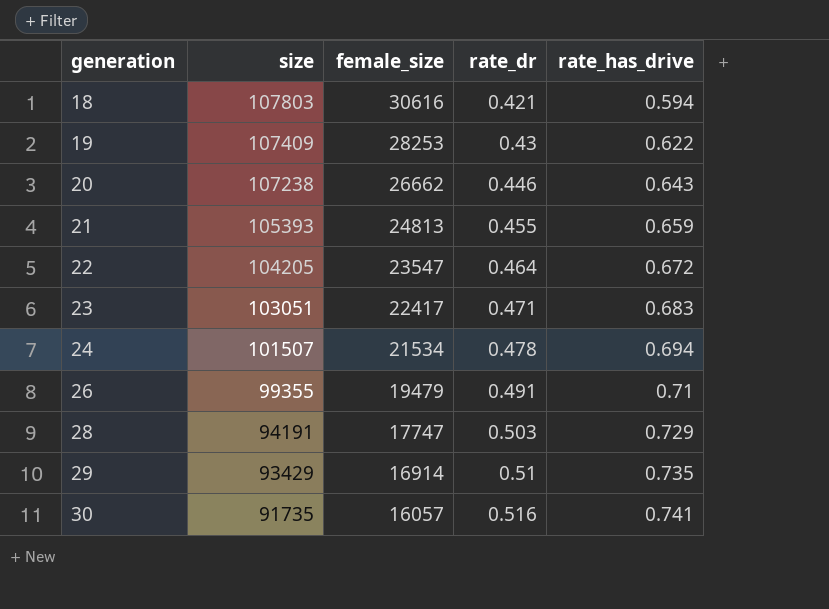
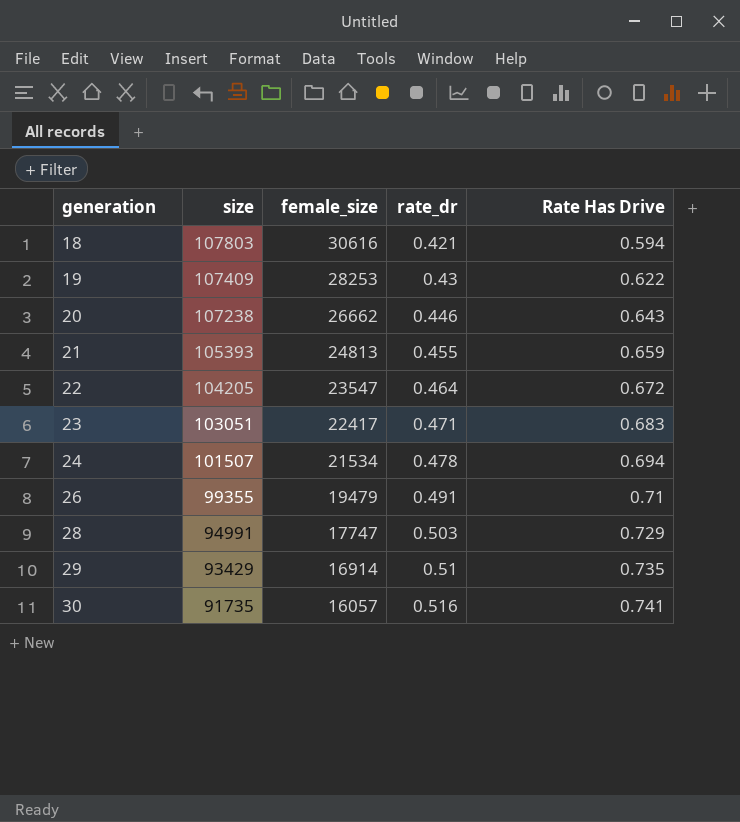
column name: rate_has_drive -> Rate Has Drive
28 | size: 94191 -> 94991

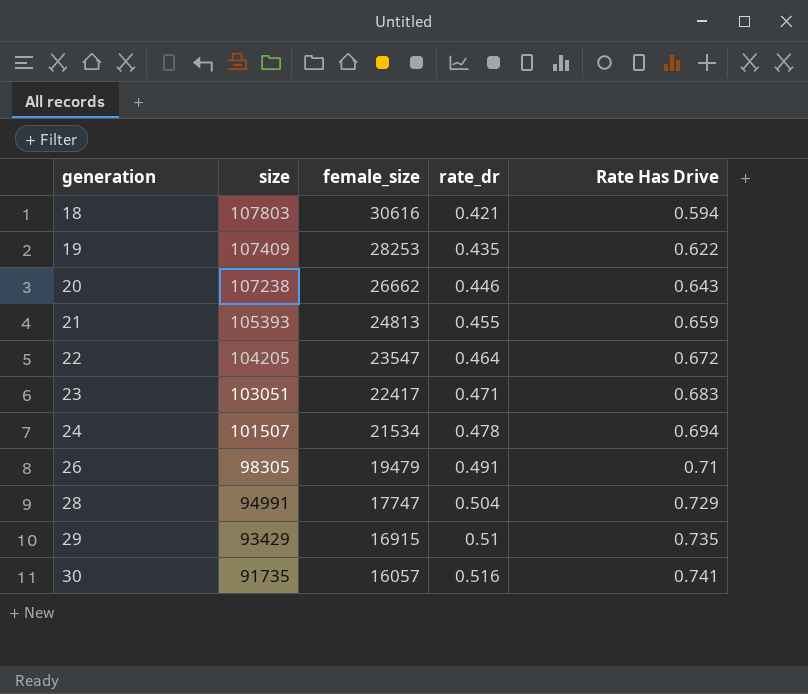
19 | rate_dr: 0.43 -> 0.435
26 | size: 99355 -> 98305
28 | rate_dr: 0.503 -> 0.504
29 | female_size: 16914 -> 16915

